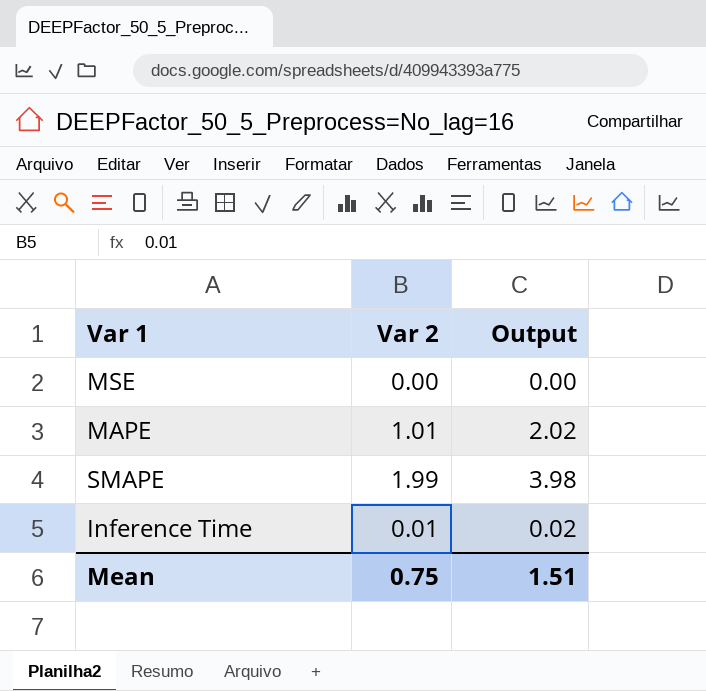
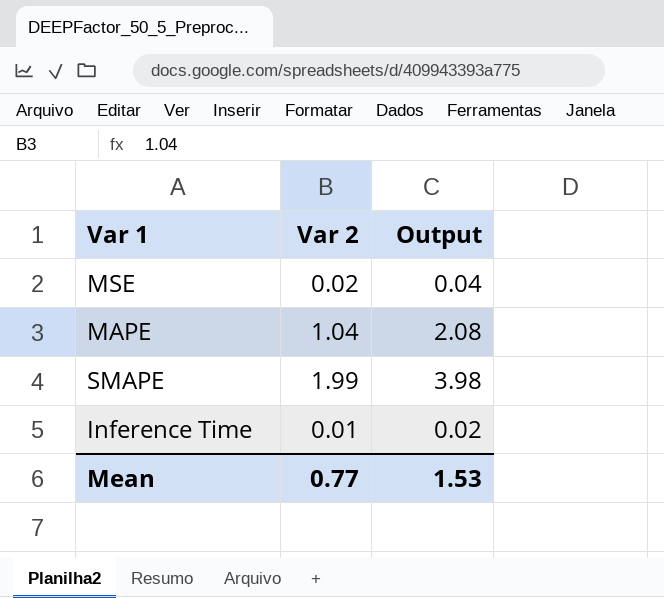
MSE | Var 2: 0.00 -> 0.02
MSE | Output: 0.00 -> 0.04
MAPE | Var 2: 1.01 -> 1.04
MAPE | Output: 2.02 -> 2.08
Mean | Var 2: 0.75 -> 0.77
Mean | Output: 1.51 -> 1.53

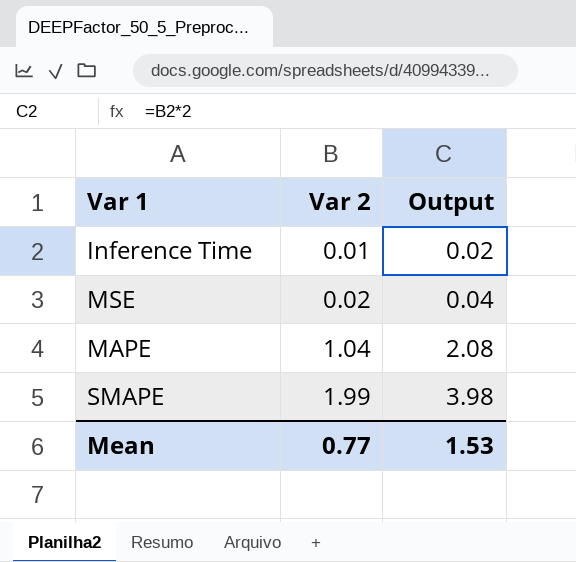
row order: none -> Var 2 ascending

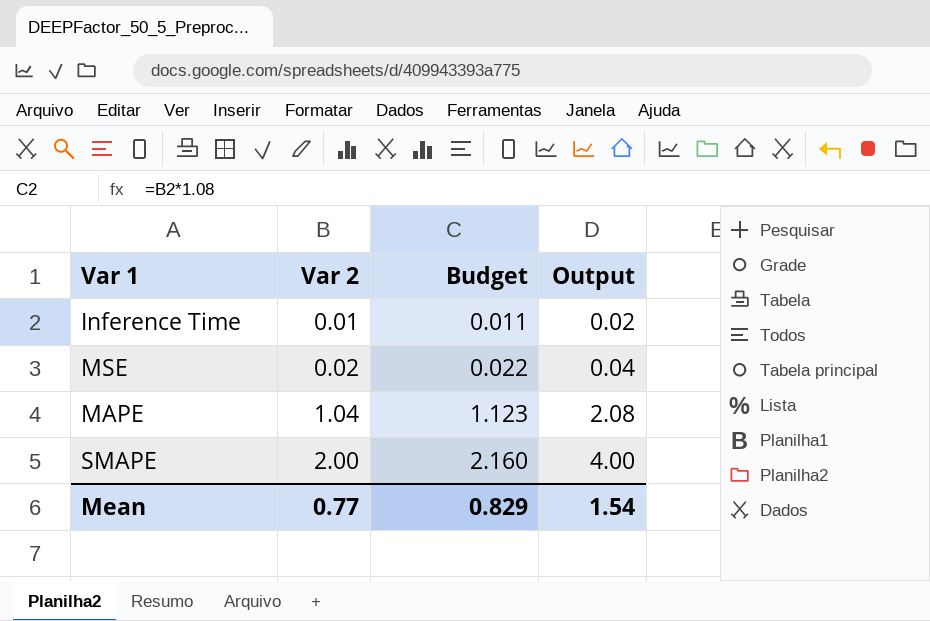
column Budget | formula: none -> [Var 2] * 1.08
SMAPE | Var 2: 1.99 -> 2.00
SMAPE | Output: 3.98 -> 4.00
Mean | Output: 1.53 -> 1.54

